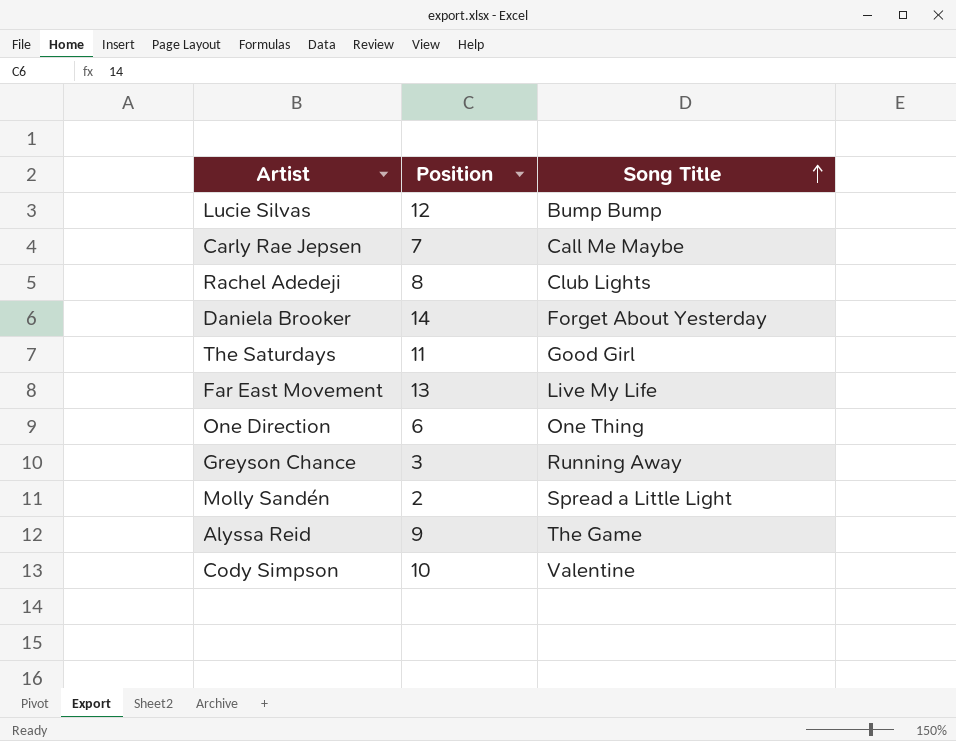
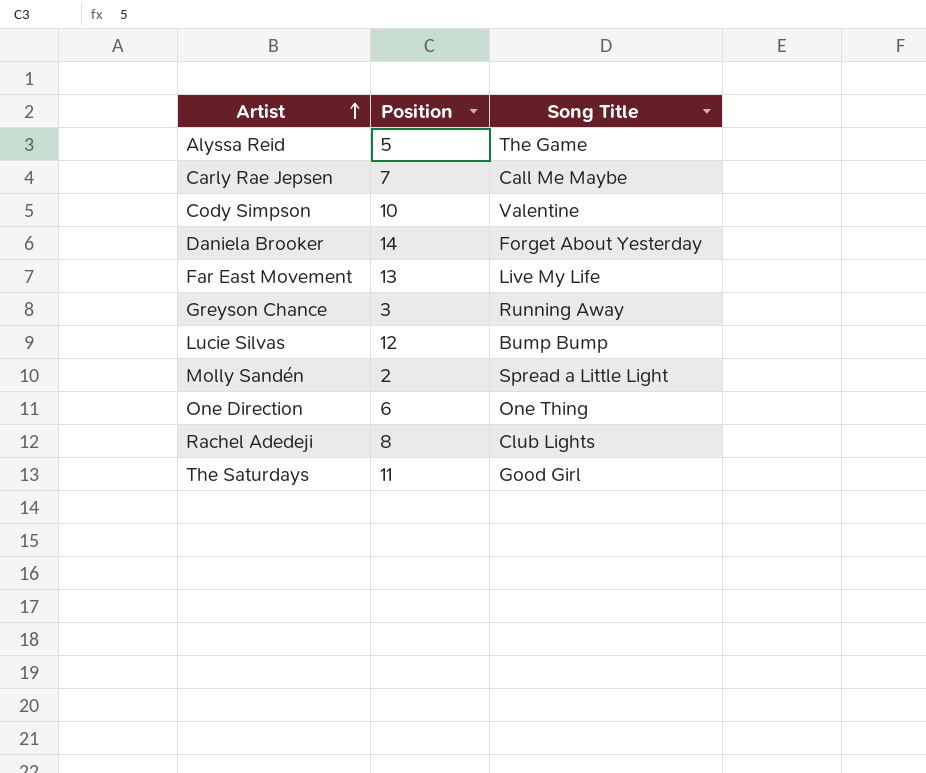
row order: Song Title ascending -> Artist ascending
Alyssa Reid | Position: 9 -> 5

